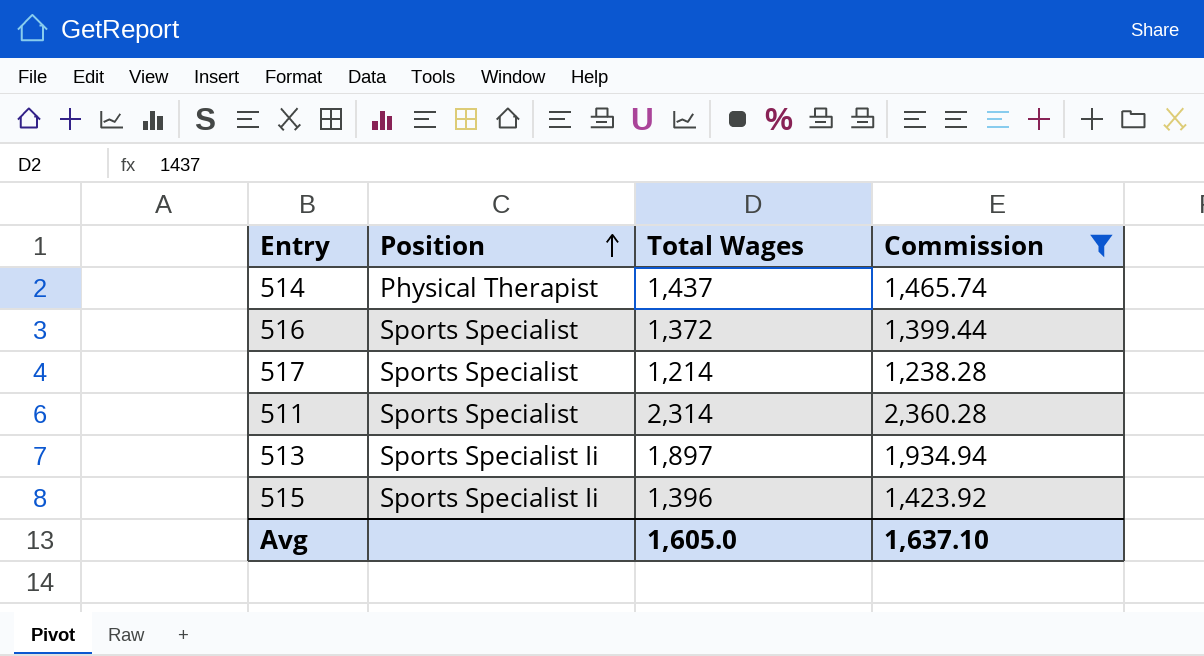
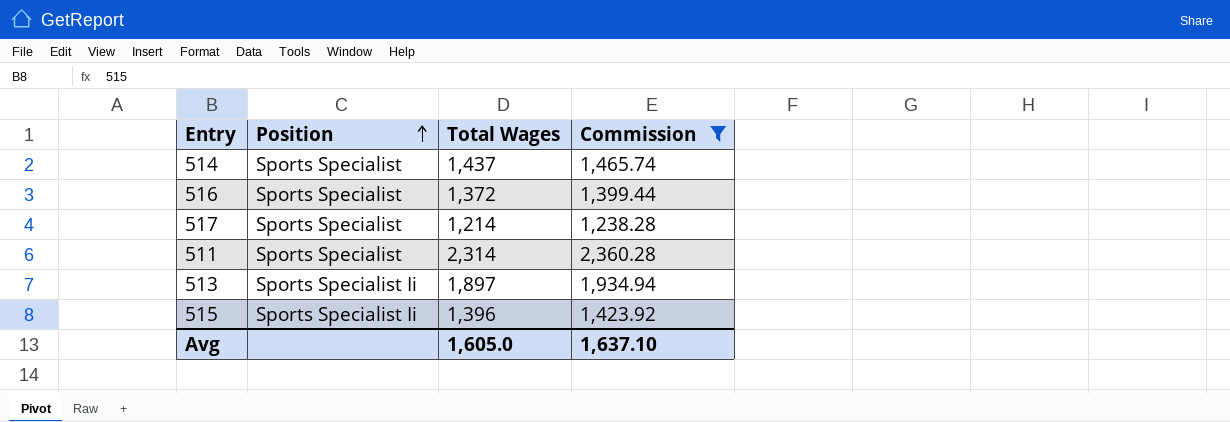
514 | Position: Physical Therapist -> Sports Specialist

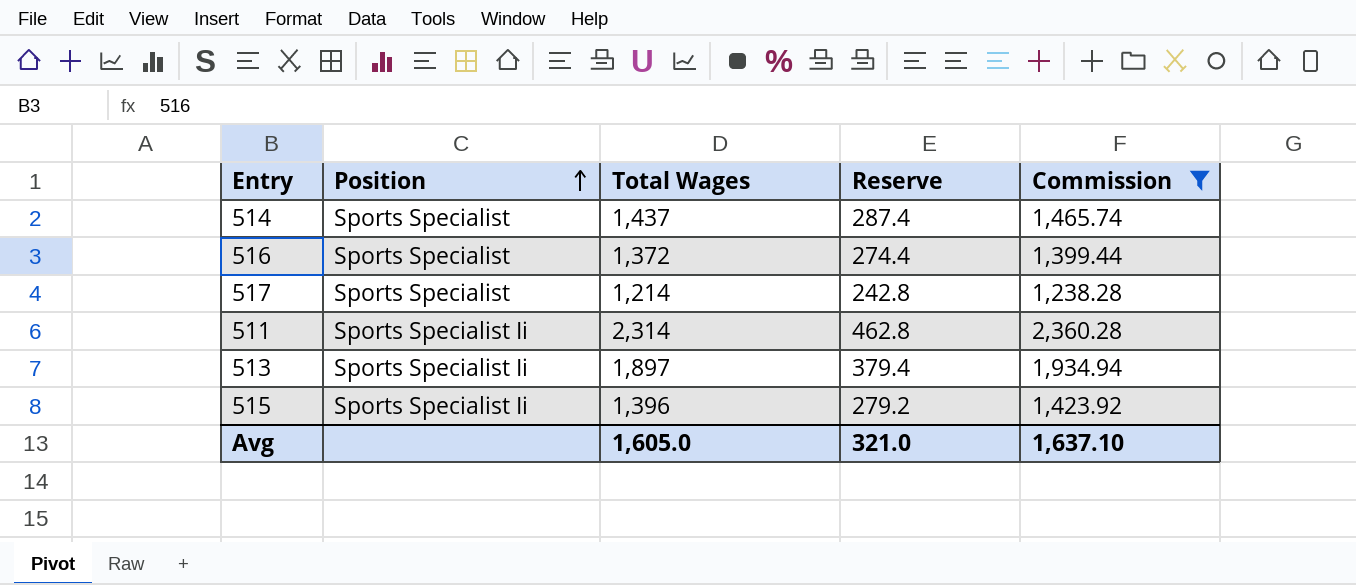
column Reserve | formula: none -> [Total Wages] * 0.2
511 | Position: Sports Specialist -> Sports Specialist Ii

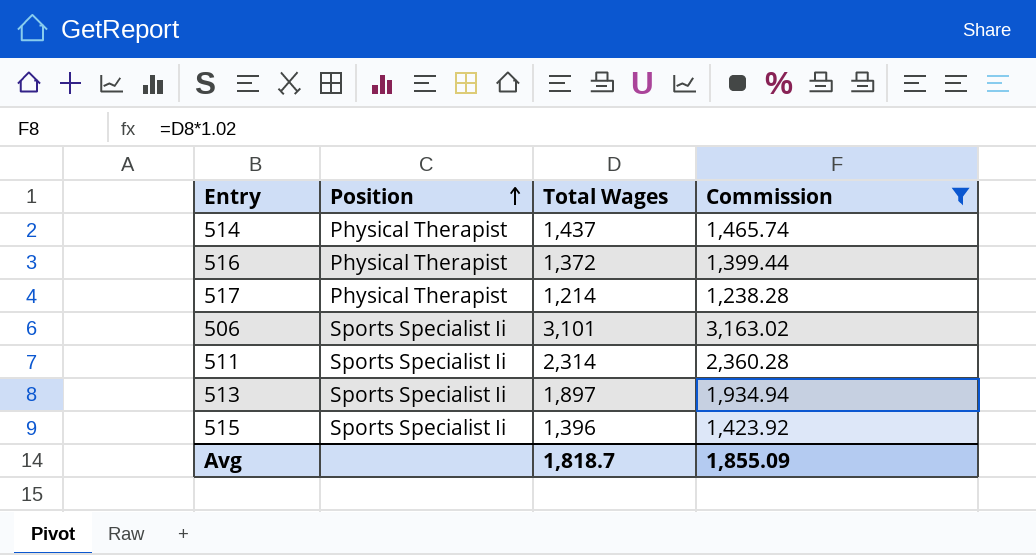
column Reserve | formula: [Total Wages] * 0.2 -> none
514 | Position: Sports Specialist -> Physical Therapist
516 | Position: Sports Specialist -> Physical Therapist
517 | Position: Sports Specialist -> Physical Therapist
row 506: none -> Sports Specialist Ii | 3,101 | 3,163.02
Avg | Total Wages: 1,605.0 -> 1,818.7
Avg | Commission: 1,637.10 -> 1,855.09

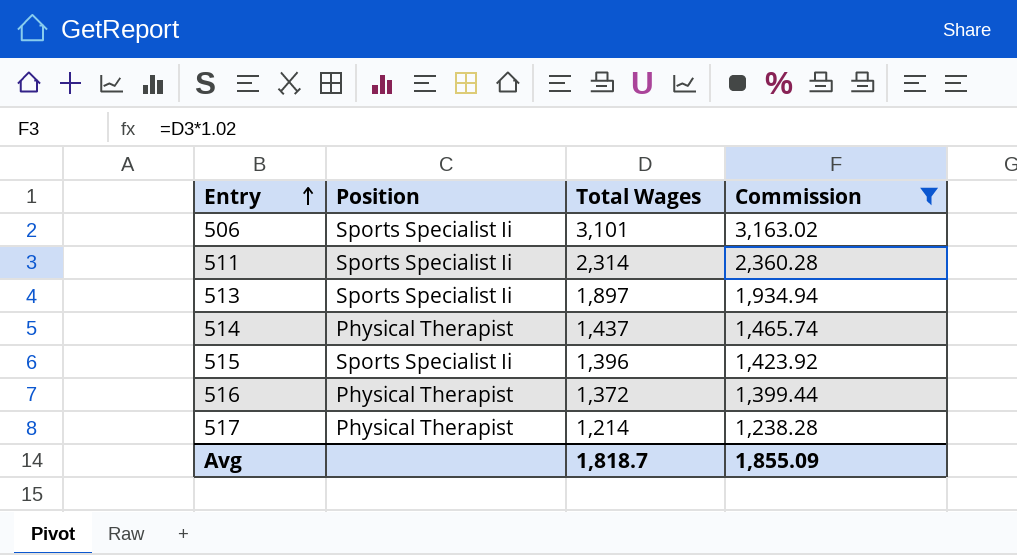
row order: Position ascending -> Entry ascending

